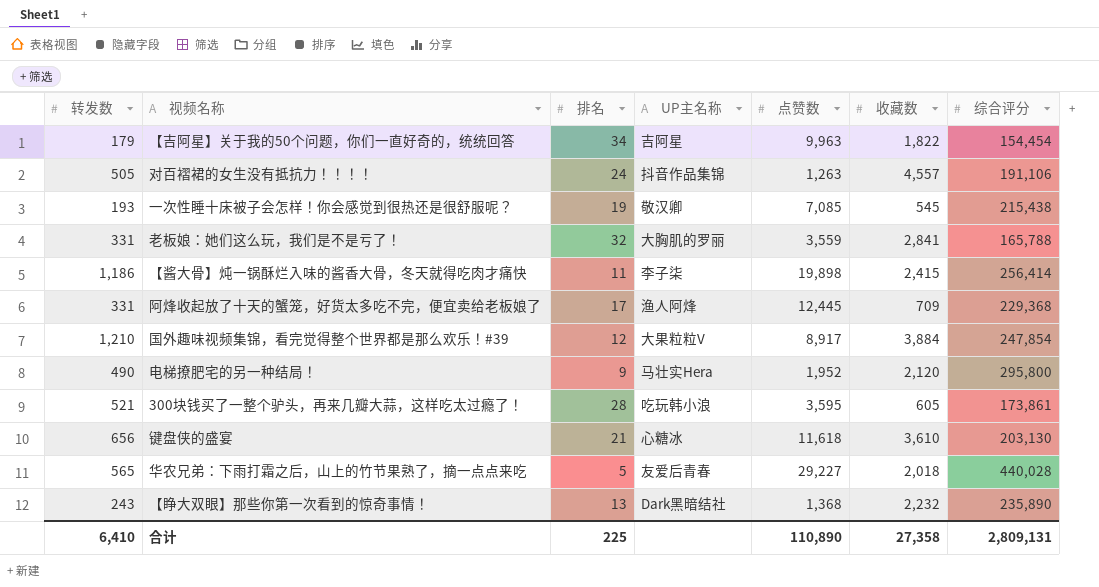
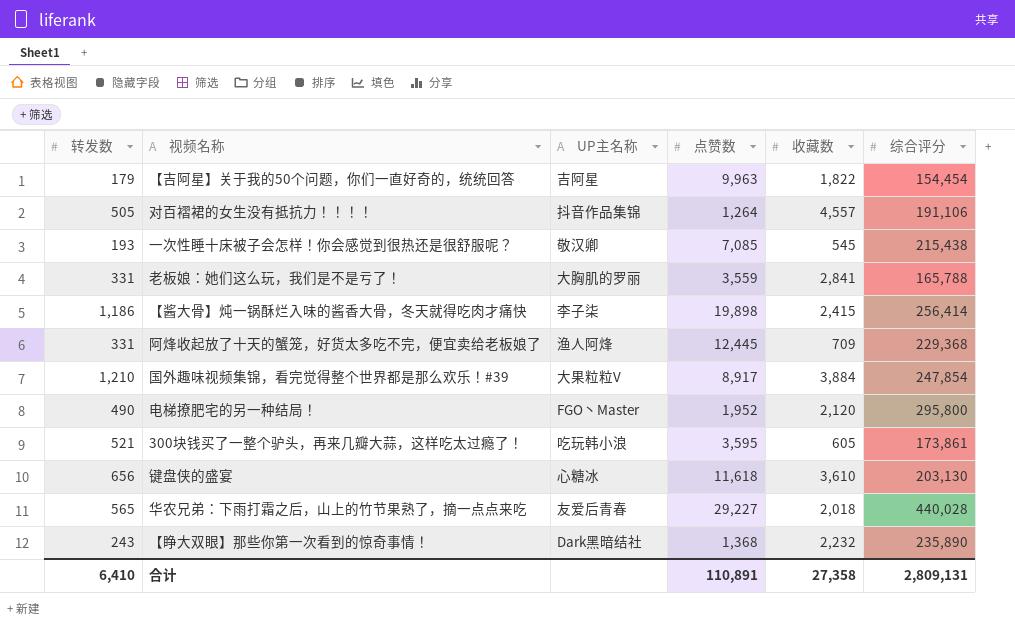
column 排名 | position: 3 -> none
对百褶裙的女生没有抵抗力！！！！ | 点赞数: 1,263 -> 1,264
电梯撩肥宅的另一种结局！ | UP主名称: 马壮实Hera -> FGO丶Master
合计 | 点赞数: 110,890 -> 110,891

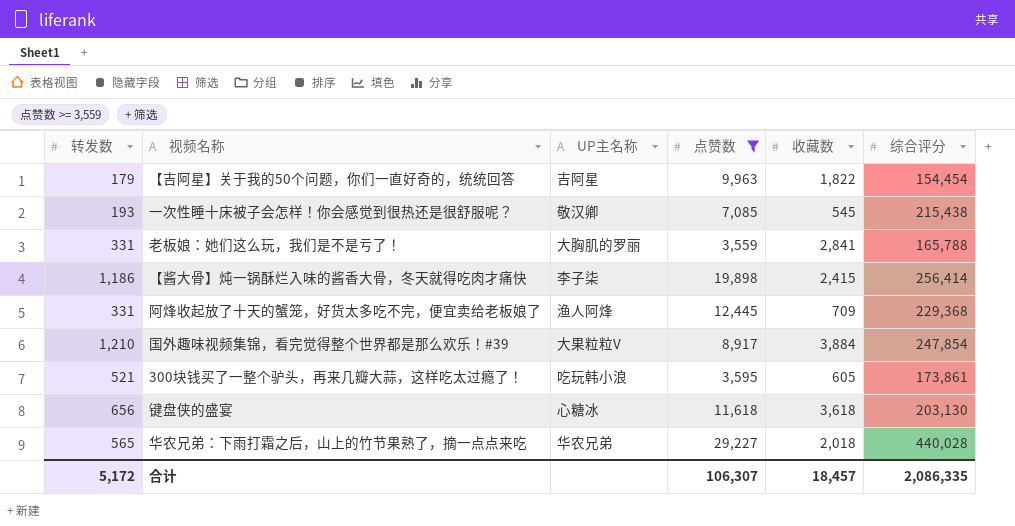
filter: none -> 点赞数 >= 3,559
键盘侠的盛宴 | 收藏数: 3,610 -> 3,618
华农兄弟：下雨打霜之后，山上的竹节果熟了，摘一点点来吃 | UP主名称: 友爱后青春 -> 华农兄弟
合计 | 转发数: 6,410 -> 5,172
合计 | 点赞数: 110,891 -> 106,307
合计 | 收藏数: 27,358 -> 18,457
合计 | 综合评分: 2,809,131 -> 2,086,335

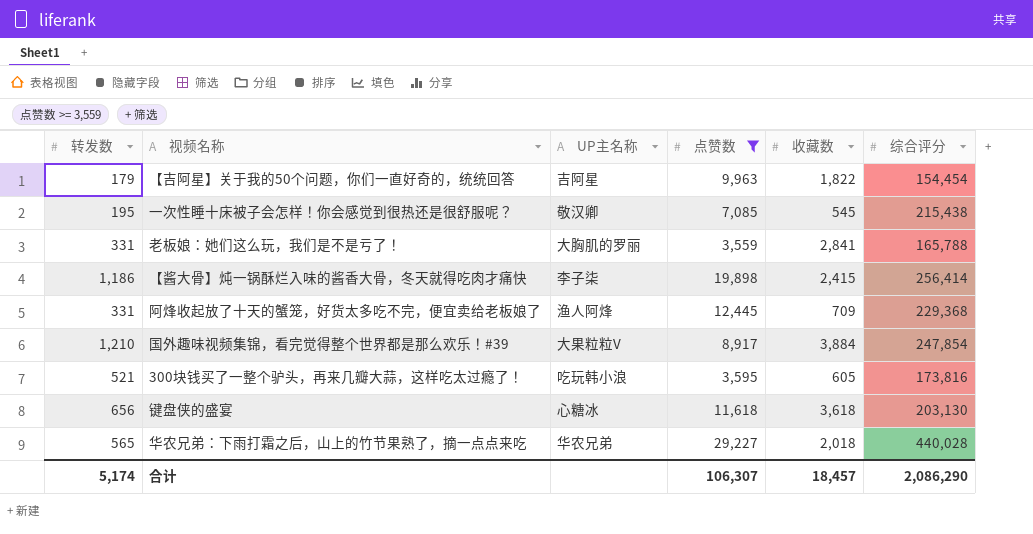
一次性睡十床被子会怎样！你会感觉到很热还是很舒服呢？ | 转发数: 193 -> 195
300块钱买了一整个驴头，再来几瓣大蒜，这样吃太过瘾了！ | 综合评分: 173,861 -> 173,816
合计 | 转发数: 5,172 -> 5,174
合计 | 综合评分: 2,086,335 -> 2,086,290

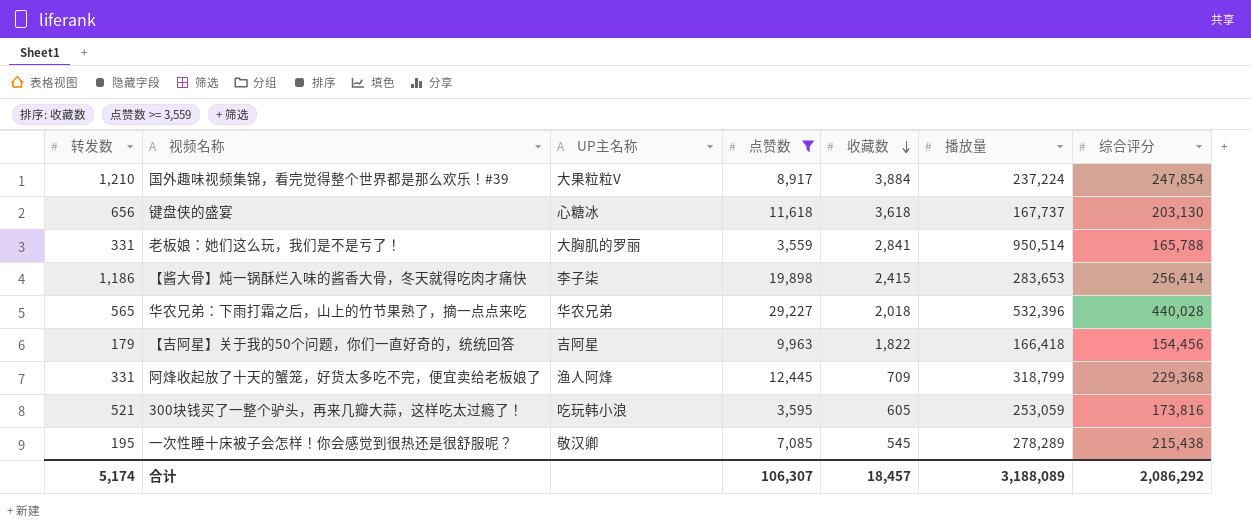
row order: none -> 收藏数 descending
column 播放量 | position: none -> 6
【吉阿星】关于我的50个问题，你们一直好奇的，统统回答 | 综合评分: 154,454 -> 154,456
合计 | 综合评分: 2,086,290 -> 2,086,292

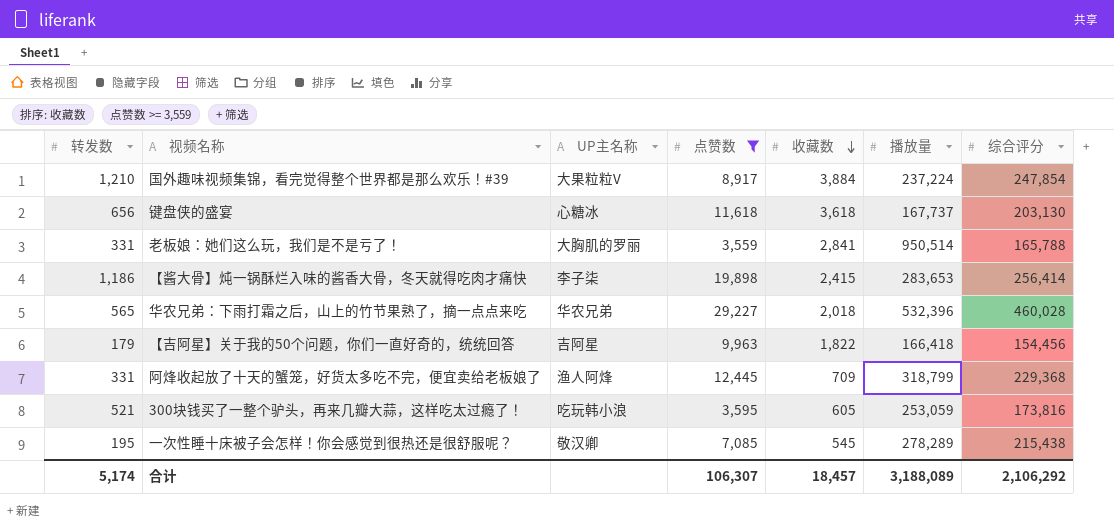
华农兄弟：下雨打霜之后，山上的竹节果熟了，摘一点点来吃 | 综合评分: 440,028 -> 460,028
合计 | 综合评分: 2,086,292 -> 2,106,292

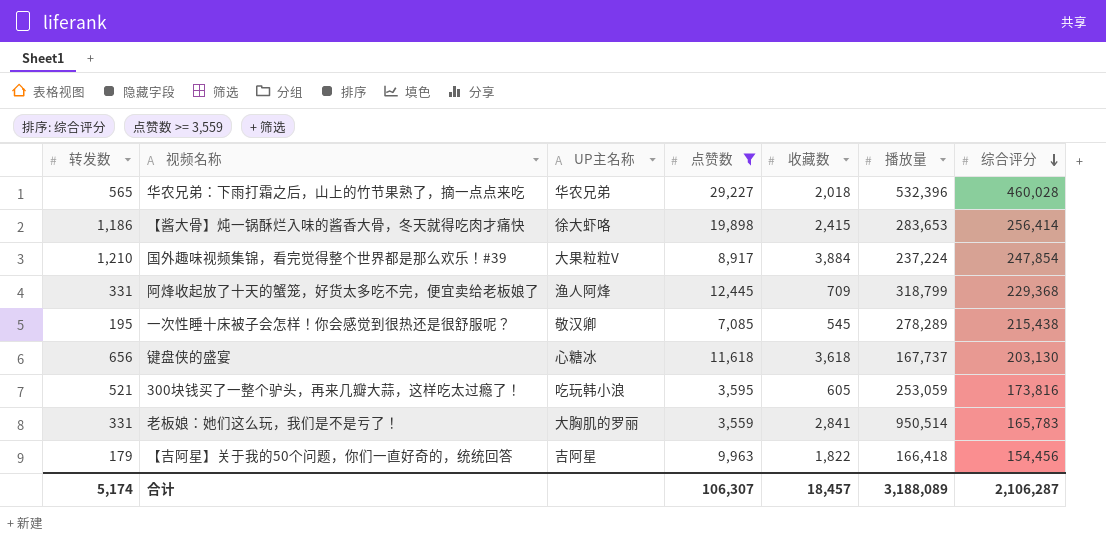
row order: 收藏数 descending -> 综合评分 descending
【酱大骨】炖一锅酥烂入味的酱香大骨，冬天就得吃肉才痛快 | UP主名称: 李子柒 -> 徐大虾咯
老板娘：她们这么玩，我们是不是亏了！ | 综合评分: 165,788 -> 165,783
合计 | 综合评分: 2,106,292 -> 2,106,287

